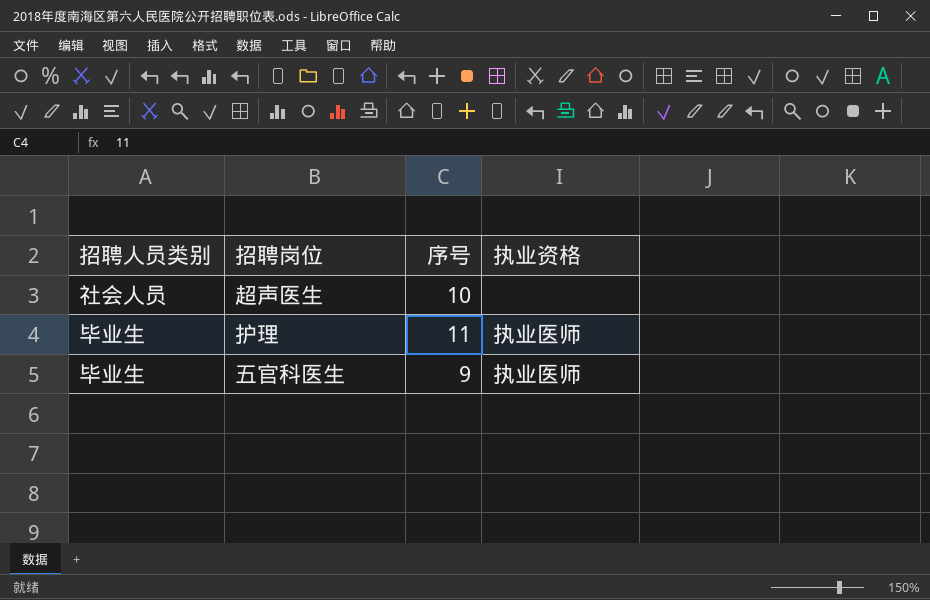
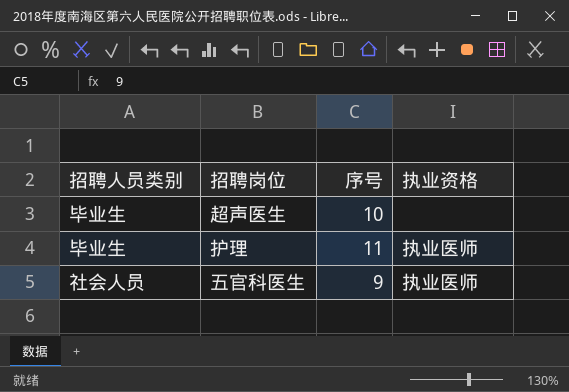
超声医生 | 招聘人员类别: 社会人员 -> 毕业生
五官科医生 | 招聘人员类别: 毕业生 -> 社会人员

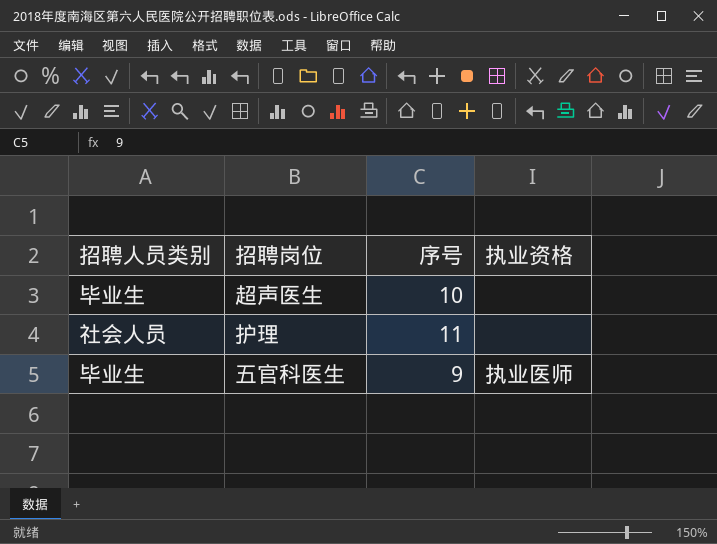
护理 | 招聘人员类别: 毕业生 -> 社会人员
护理 | 执业资格: 执业医师 -> none
五官科医生 | 招聘人员类别: 社会人员 -> 毕业生

